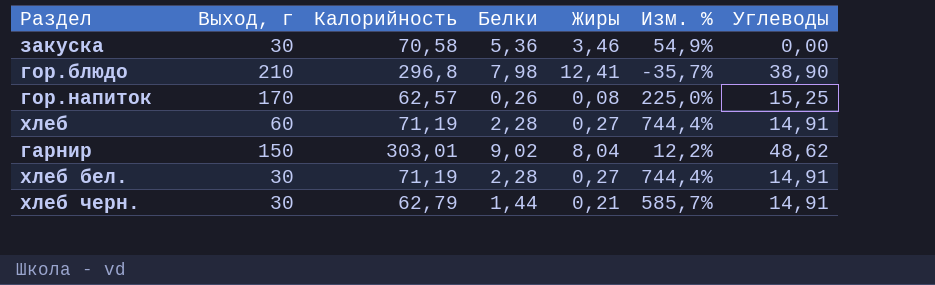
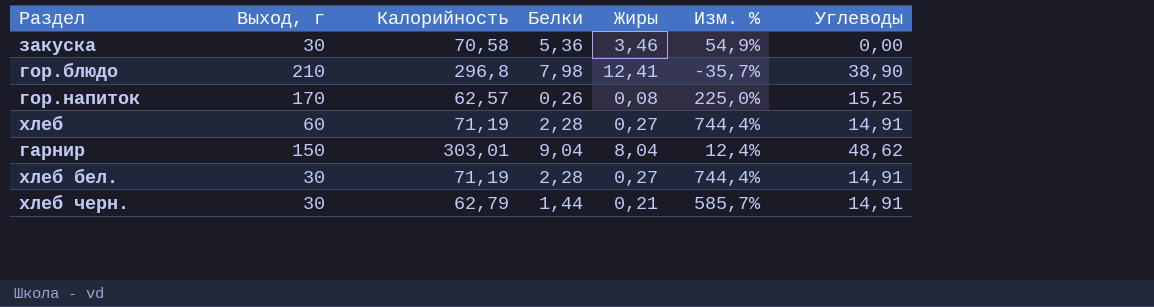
гарнир | Белки: 9,02 -> 9,04
гарнир | Изм. %: 12,2% -> 12,4%

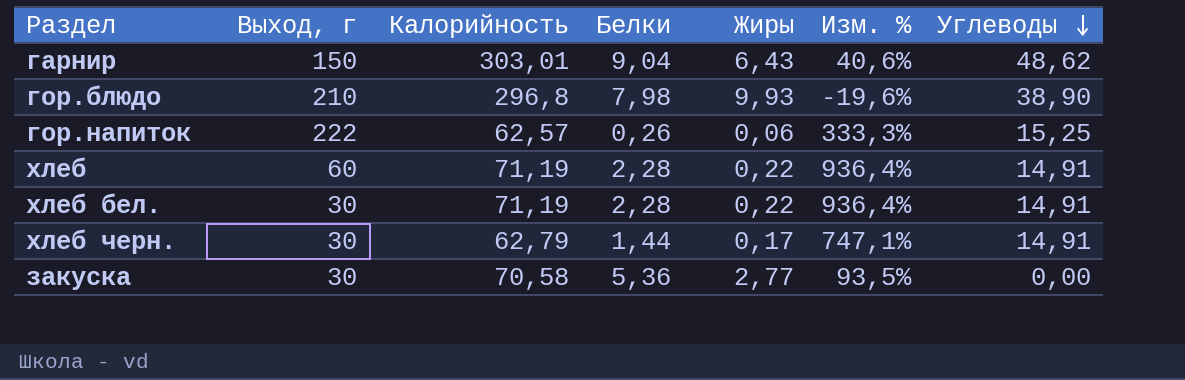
row order: none -> Углеводы descending
гарнир | Жиры: 8,04 -> 6,43
гарнир | Изм. %: 12,4% -> 40,6%
гор.блюдо | Жиры: 12,41 -> 9,93
гор.блюдо | Изм. %: -35,7% -> -19,6%
гор.напиток | Выход, г: 170 -> 222
гор.напиток | Жиры: 0,08 -> 0,06
гор.напиток | Изм. %: 225,0% -> 333,3%
хлеб | Жиры: 0,27 -> 0,22
хлеб | Изм. %: 744,4% -> 936,4%
хлеб бел. | Жиры: 0,27 -> 0,22
хлеб бел. | Изм. %: 744,4% -> 936,4%
хлеб черн. | Жиры: 0,21 -> 0,17
хлеб черн. | Изм. %: 585,7% -> 747,1%
закуска | Жиры: 3,46 -> 2,77
закуска | Изм. %: 54,9% -> 93,5%

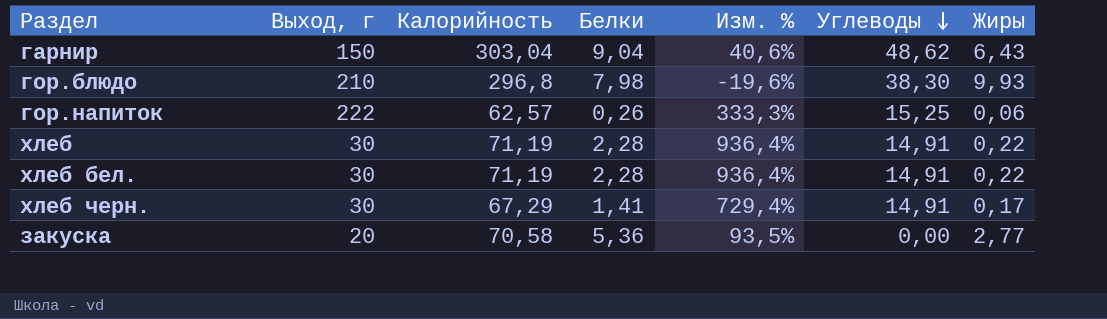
column Жиры | position: 5 -> 7
гарнир | Калорийность: 303,01 -> 303,04
гор.блюдо | Углеводы: 38,90 -> 38,30
хлеб | Выход, г: 60 -> 30
хлеб черн. | Калорийность: 62,79 -> 67,29
хлеб черн. | Белки: 1,44 -> 1,41
хлеб черн. | Изм. %: 747,1% -> 729,4%
закуска | Выход, г: 30 -> 20

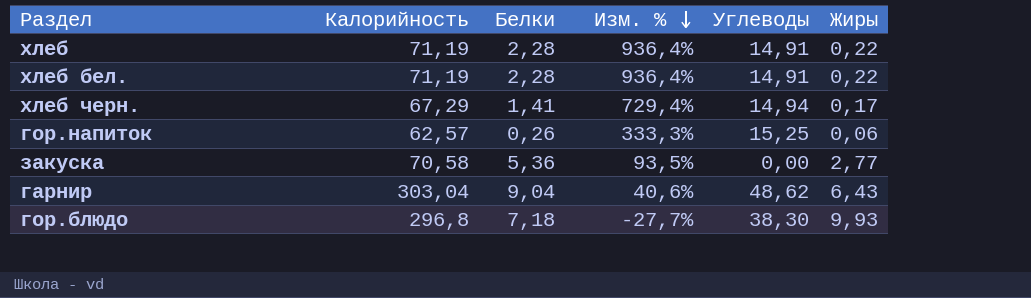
row order: Углеводы descending -> Изм. % descending
column Выход, г | position: 2 -> none
хлеб черн. | Углеводы: 14,91 -> 14,94
гор.блюдо | Белки: 7,98 -> 7,18
гор.блюдо | Изм. %: -19,6% -> -27,7%

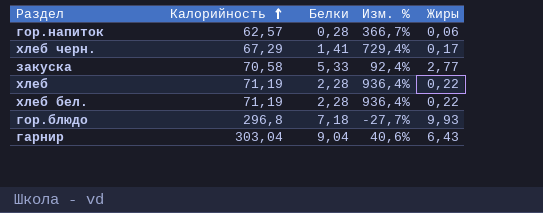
row order: Изм. % descending -> Калорийность ascending
column Углеводы | position: 5 -> none
гор.напиток | Белки: 0,26 -> 0,28
гор.напиток | Изм. %: 333,3% -> 366,7%
закуска | Белки: 5,36 -> 5,33
закуска | Изм. %: 93,5% -> 92,4%

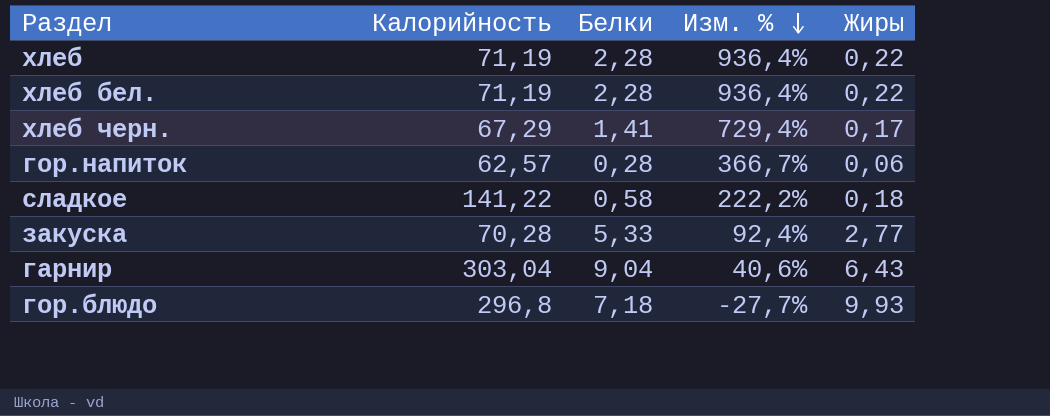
row order: Калорийность ascending -> Изм. % descending
row сладкое: none -> 141,22 | 0,58 | 222,2% | 0,18
закуска | Калорийность: 70,58 -> 70,28

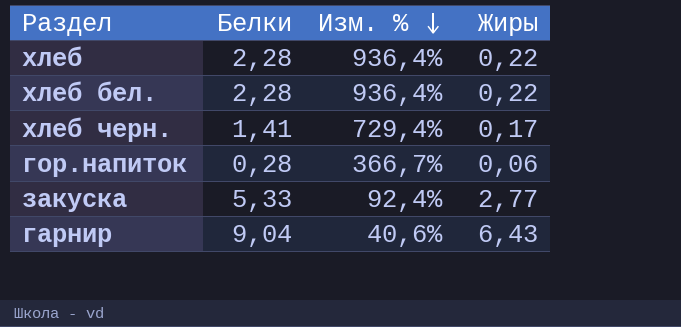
column Калорийность | position: 2 -> none
row сладкое: 141,22 | 0,58 | 222,2% | 0,18 -> none
row гор.блюдо: 296,8 | 7,18 | -27,7% | 9,93 -> none

